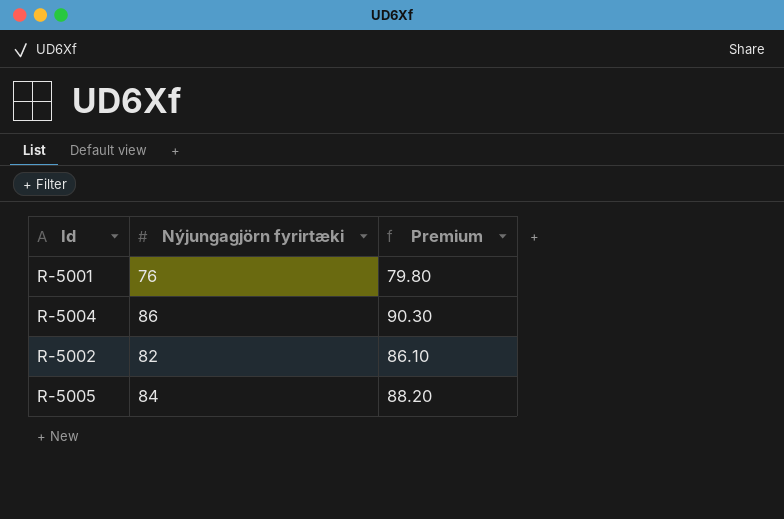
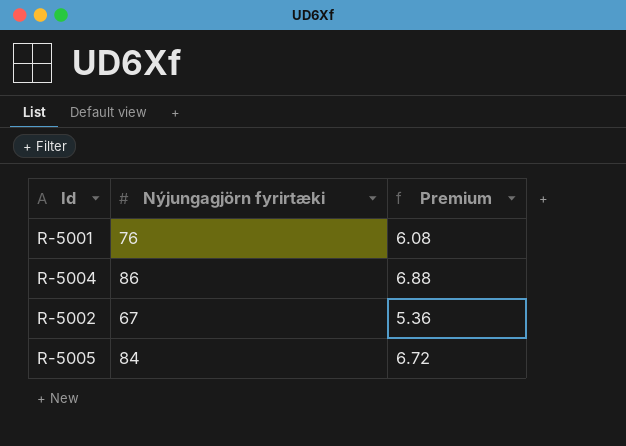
column Premium | formula: [Nýjungagjörn fyrirtæki] * 1.05 -> [Nýjungagjörn fyrirtæki] * 0.08
R-5002 | Nýjungagjörn fyrirtæki: 82 -> 67

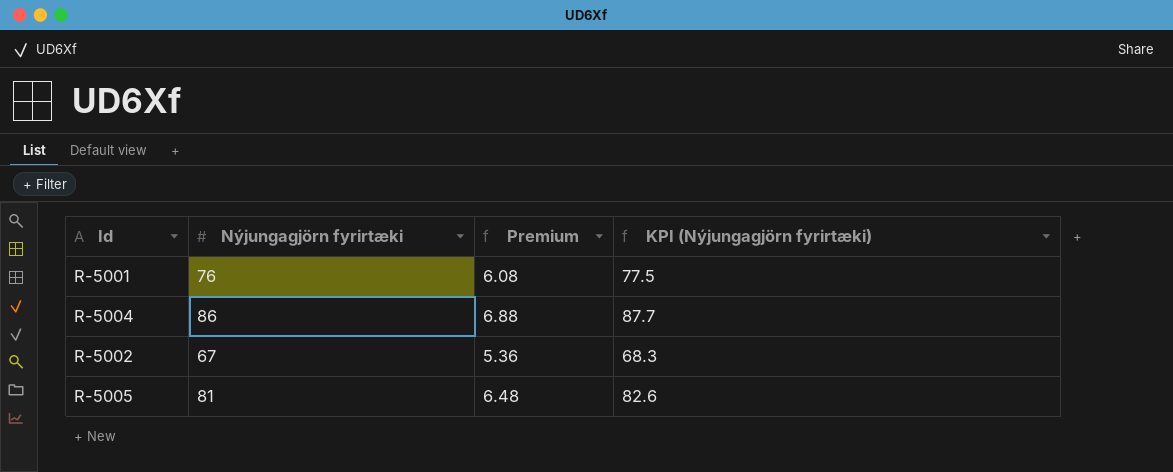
column KPI (Nýjungagjörn fyrirtæki) | formula: none -> [Nýjungagjörn fyrirtæki] * 1.02
R-5005 | Nýjungagjörn fyrirtæki: 84 -> 81
R-5005 | Premium: 6.72 -> 6.48

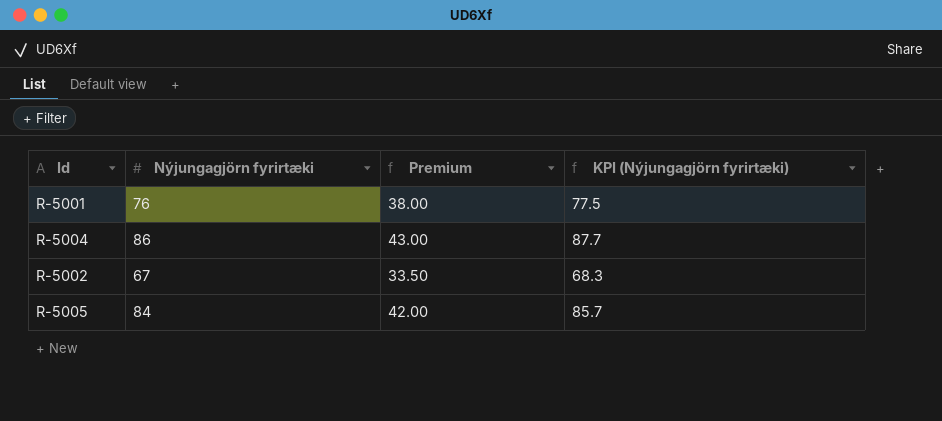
column Premium | formula: [Nýjungagjörn fyrirtæki] * 0.08 -> [Nýjungagjörn fyrirtæki] * 0.5
R-5005 | Nýjungagjörn fyrirtæki: 81 -> 84
R-5005 | KPI (Nýjungagjörn fyrirtæki): 82.6 -> 85.7

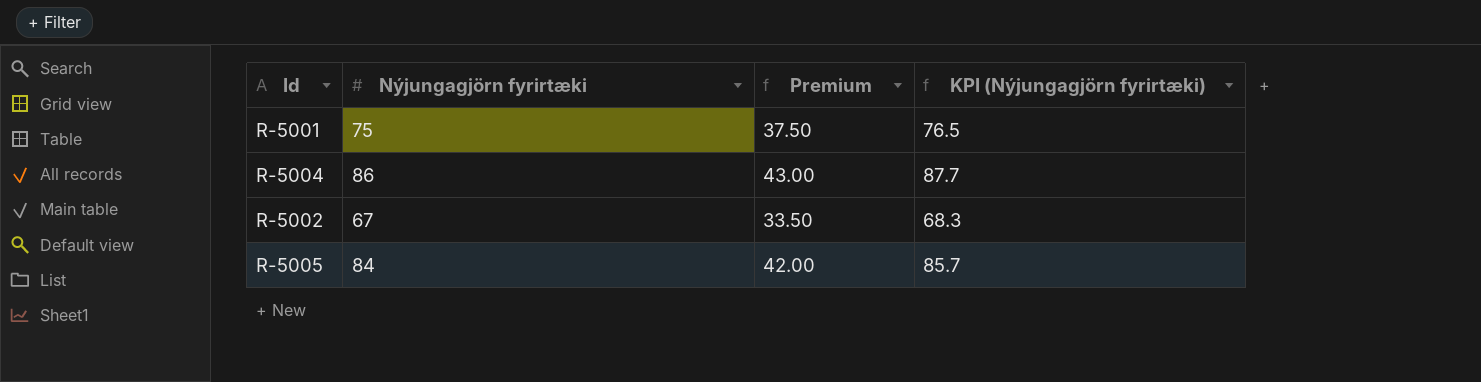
R-5001 | Nýjungagjörn fyrirtæki: 76 -> 75
R-5001 | Premium: 38.00 -> 37.50
R-5001 | KPI (Nýjungagjörn fyrirtæki): 77.5 -> 76.5

